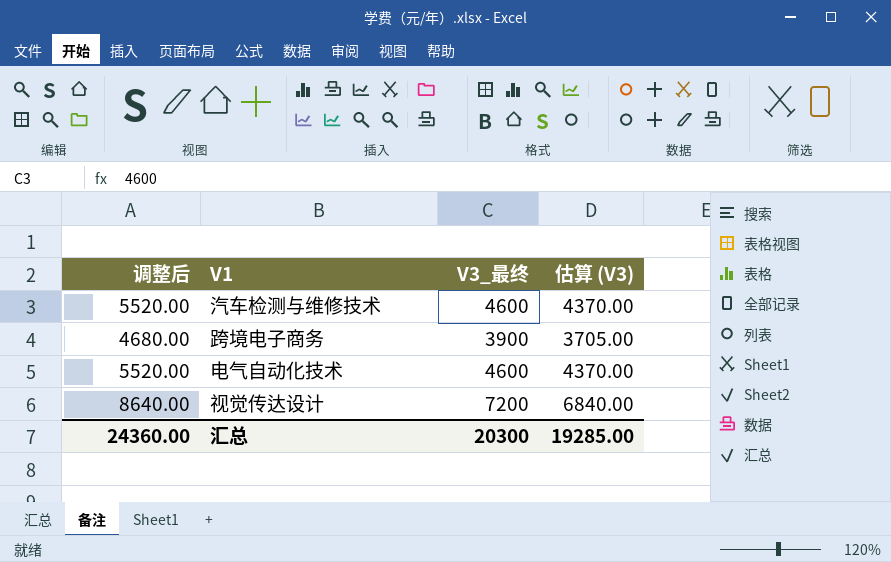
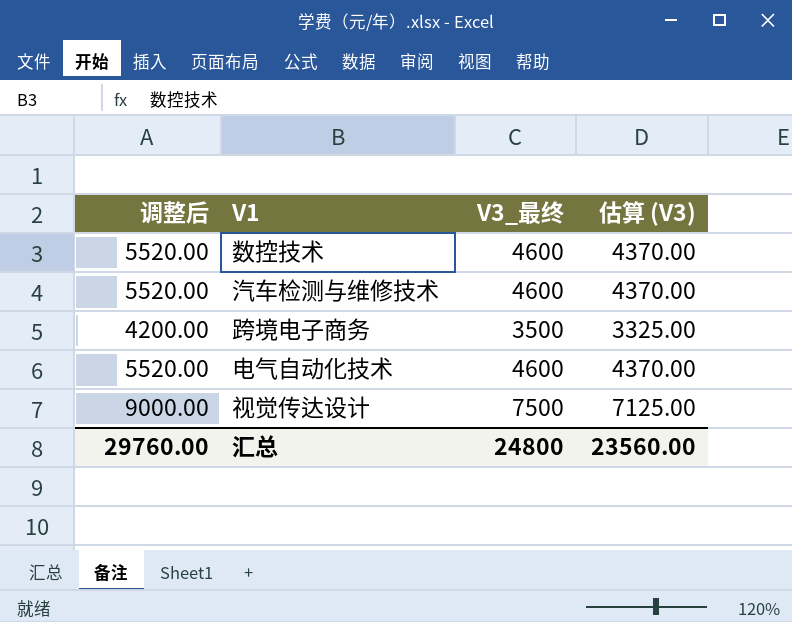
row 数控技术: none -> 5520.00 | 4600 | 4370.00
跨境电子商务 | 调整后: 4680.00 -> 4200.00
跨境电子商务 | V3_最终: 3900 -> 3500
跨境电子商务 | 估算 (V3): 3705.00 -> 3325.00
视觉传达设计 | 调整后: 8640.00 -> 9000.00
视觉传达设计 | V3_最终: 7200 -> 7500
视觉传达设计 | 估算 (V3): 6840.00 -> 7125.00
汇总 | 调整后: 24360.00 -> 29760.00
汇总 | V3_最终: 20300 -> 24800
汇总 | 估算 (V3): 19285.00 -> 23560.00

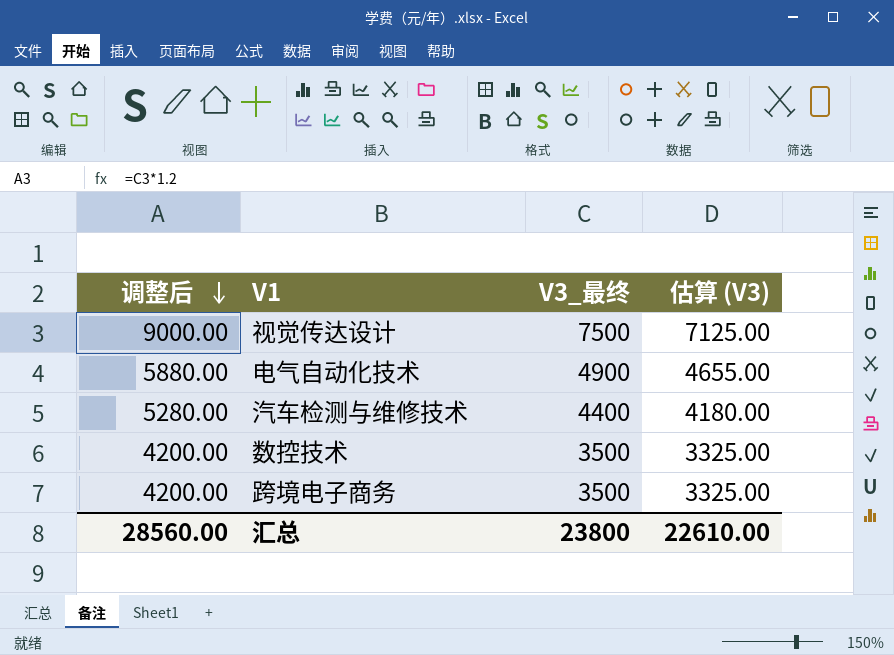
row order: none -> 调整后 descending
电气自动化技术 | 调整后: 5520.00 -> 5880.00
电气自动化技术 | V3_最终: 4600 -> 4900
电气自动化技术 | 估算 (V3): 4370.00 -> 4655.00
汽车检测与维修技术 | 调整后: 5520.00 -> 5280.00
汽车检测与维修技术 | V3_最终: 4600 -> 4400
汽车检测与维修技术 | 估算 (V3): 4370.00 -> 4180.00
数控技术 | 调整后: 5520.00 -> 4200.00
数控技术 | V3_最终: 4600 -> 3500
数控技术 | 估算 (V3): 4370.00 -> 3325.00
汇总 | 调整后: 29760.00 -> 28560.00
汇总 | V3_最终: 24800 -> 23800
汇总 | 估算 (V3): 23560.00 -> 22610.00

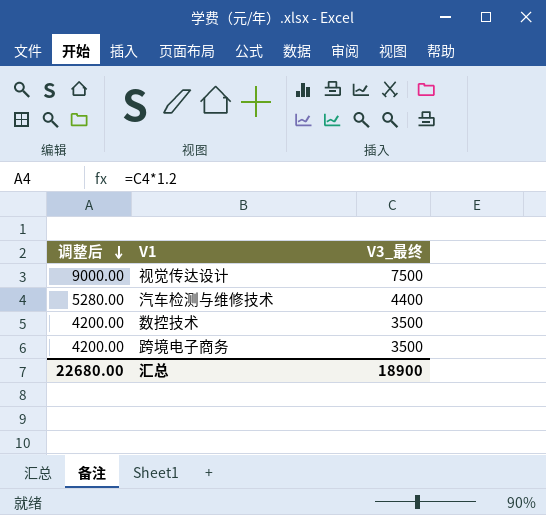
column 估算 (V3) | formula: [V3_最终] * 0.95 -> none
row 电气自动化技术: 5880.00 | 4900 | 4655.00 -> none
汇总 | 调整后: 28560.00 -> 22680.00
汇总 | V3_最终: 23800 -> 18900

